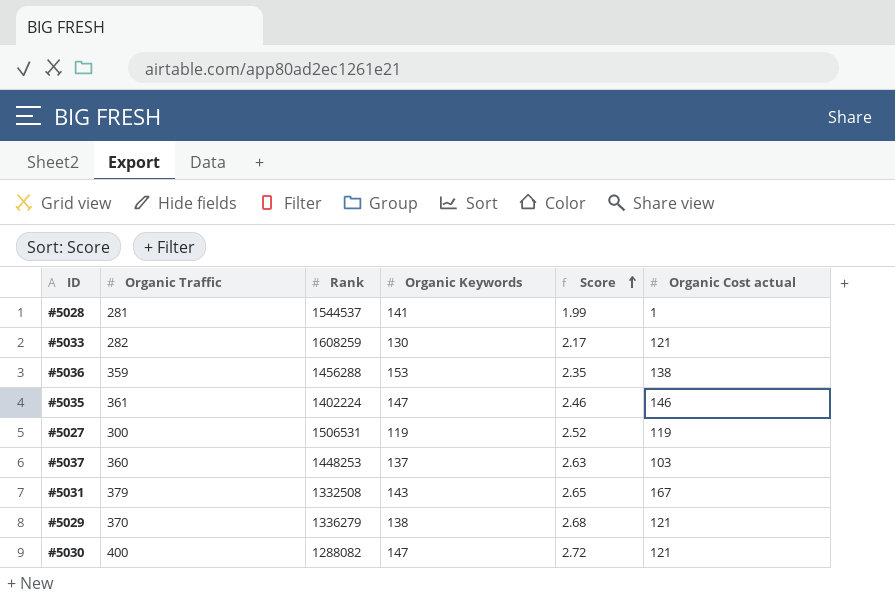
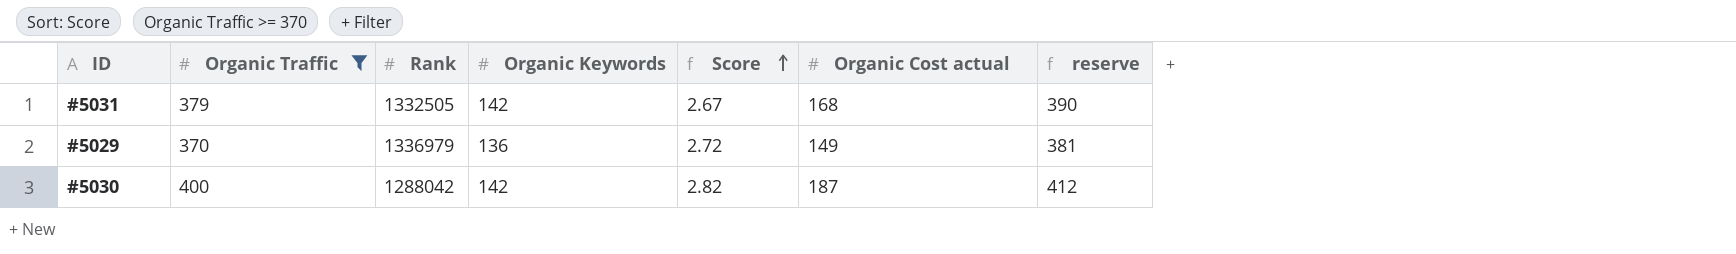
filter: none -> Organic Traffic >= 370
column reserve | formula: none -> [Organic Traffic] * 1.03
#5031 | Rank: 1332508 -> 1332505
#5031 | Organic Keywords: 143 -> 142
#5031 | Score: 2.65 -> 2.67
#5031 | Organic Cost actual: 167 -> 168
#5029 | Rank: 1336279 -> 1336979
#5029 | Organic Keywords: 138 -> 136
#5029 | Score: 2.68 -> 2.72
#5029 | Organic Cost actual: 121 -> 149
#5030 | Rank: 1288082 -> 1288042
#5030 | Organic Keywords: 147 -> 142
#5030 | Score: 2.72 -> 2.82
#5030 | Organic Cost actual: 121 -> 187

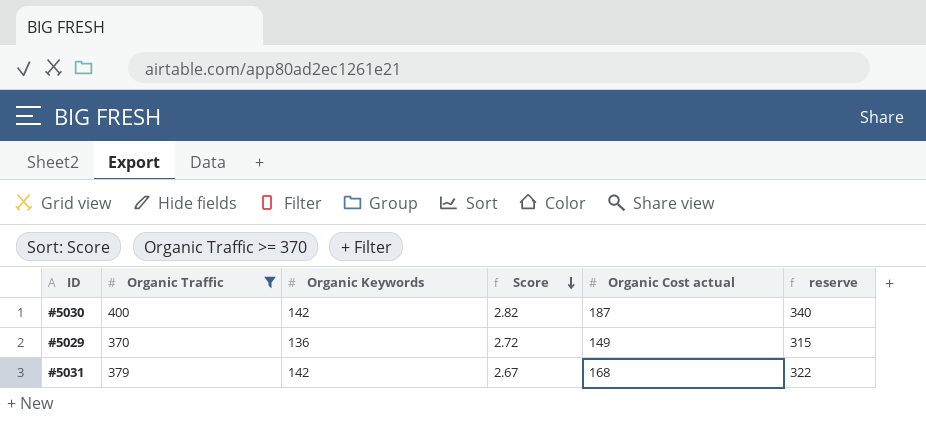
row order: Score ascending -> Score descending
column Rank | position: 3 -> none
column reserve | formula: [Organic Traffic] * 1.03 -> [Organic Traffic] * 0.85

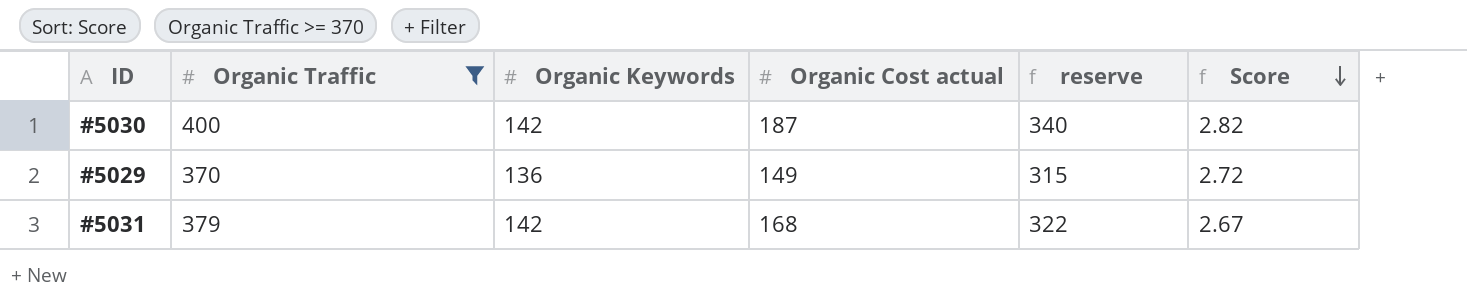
column Score | position: 4 -> 6

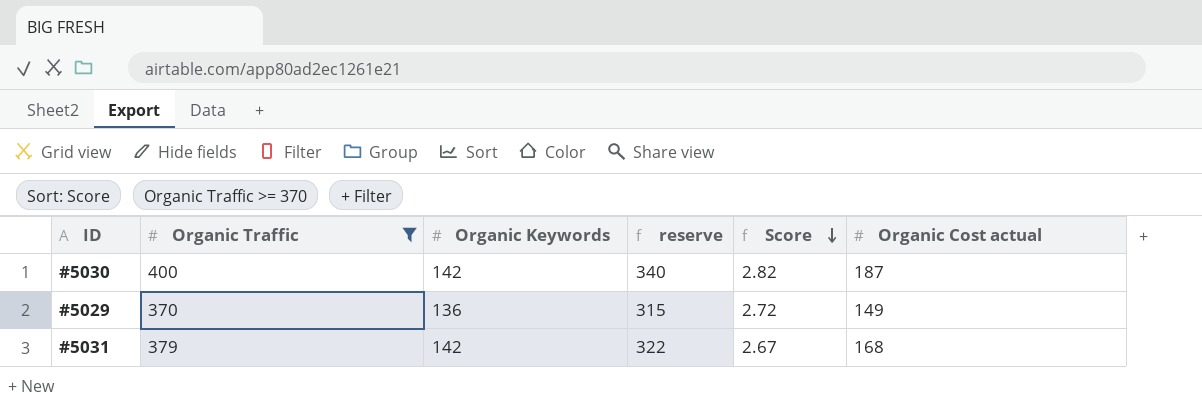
column Organic Cost actual | position: 4 -> 6

